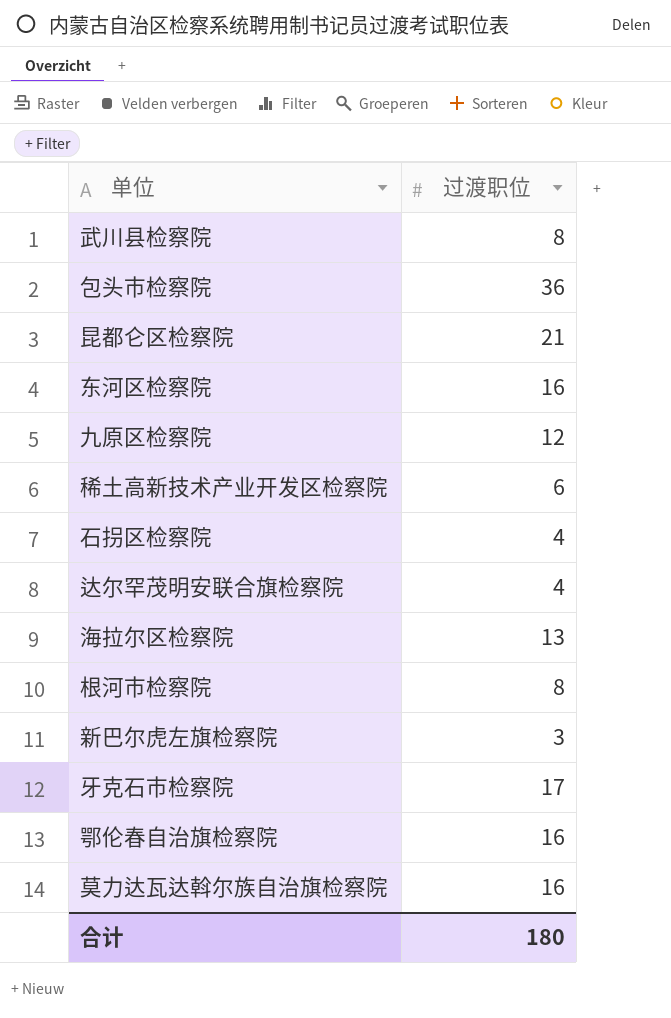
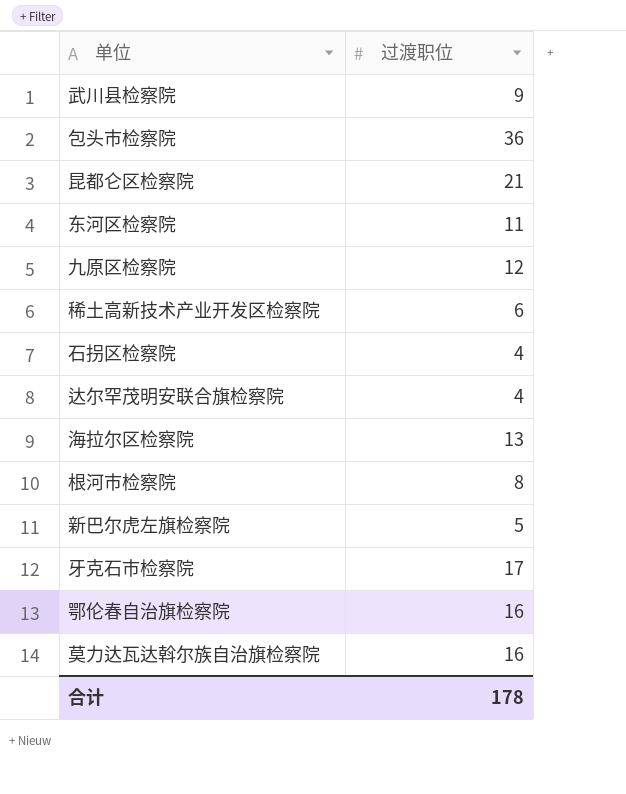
武川县检察院 | 过渡职位: 8 -> 9
东河区检察院 | 过渡职位: 16 -> 11
新巴尔虎左旗检察院 | 过渡职位: 3 -> 5
合计 | 过渡职位: 180 -> 178

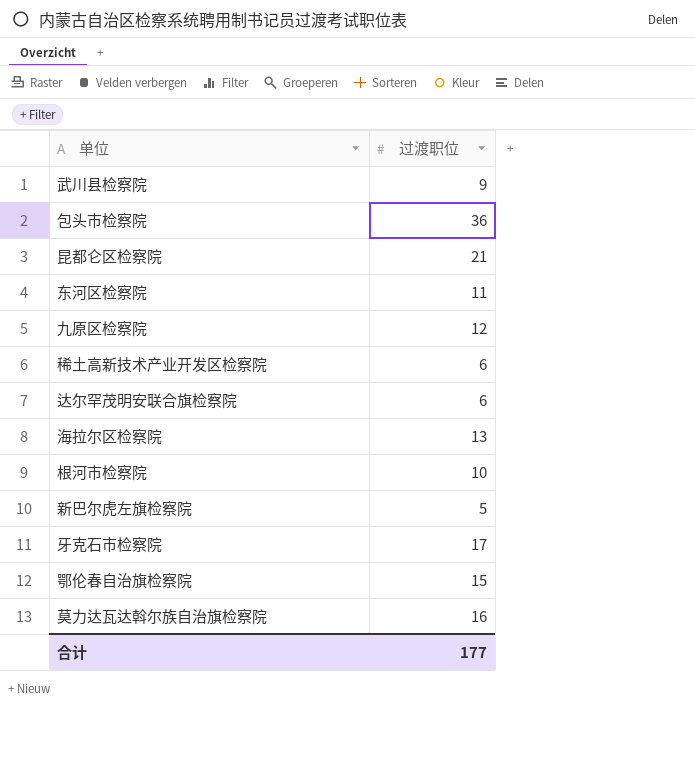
row 石拐区检察院: 4 -> none
达尔罕茂明安联合旗检察院 | 过渡职位: 4 -> 6
根河市检察院 | 过渡职位: 8 -> 10
鄂伦春自治旗检察院 | 过渡职位: 16 -> 15
合计 | 过渡职位: 178 -> 177

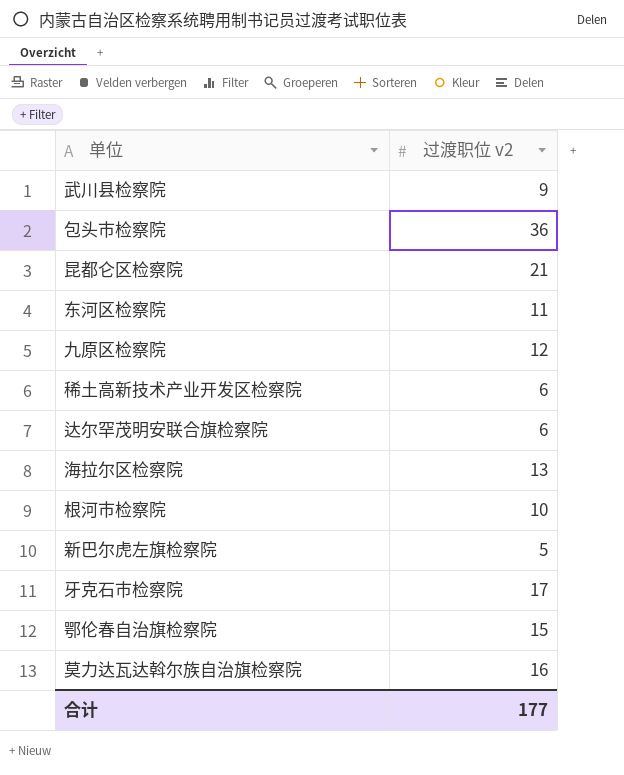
column name: 过渡职位 -> 过渡职位 v2

